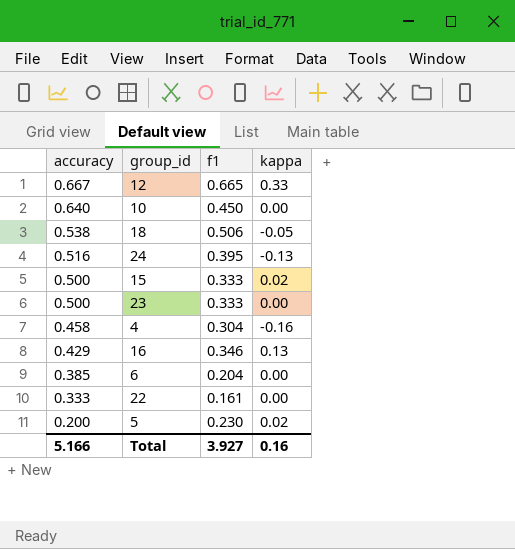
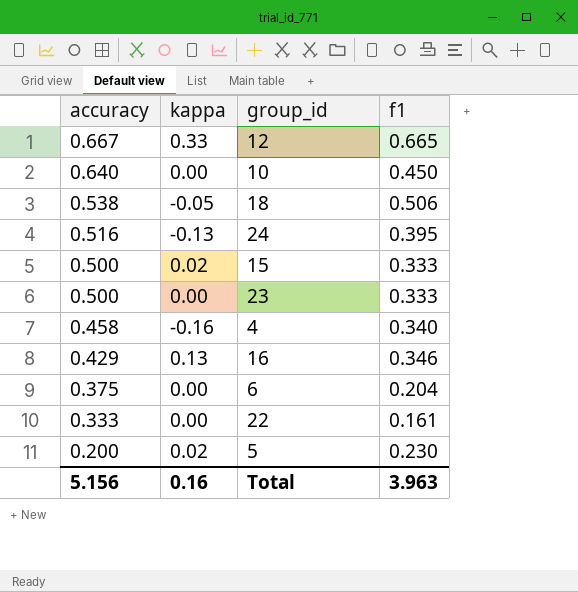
column kappa | position: 4 -> 2
4 | f1: 0.304 -> 0.340
6 | accuracy: 0.385 -> 0.375
Total | accuracy: 5.166 -> 5.156
Total | f1: 3.927 -> 3.963

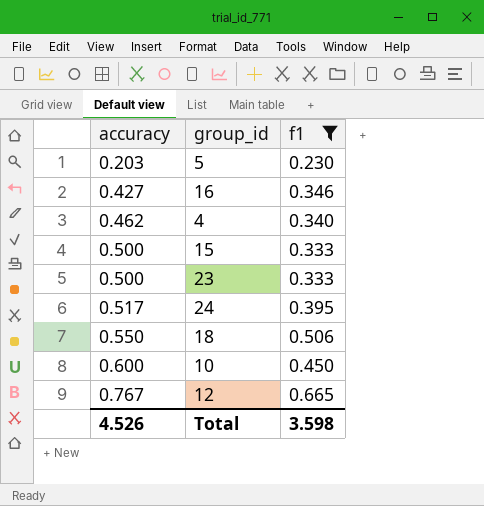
filter: none -> f1 >= 0.230
row order: accuracy descending -> accuracy ascending
column kappa | position: 2 -> none
5 | accuracy: 0.200 -> 0.203
16 | accuracy: 0.429 -> 0.427
4 | accuracy: 0.458 -> 0.462
24 | accuracy: 0.516 -> 0.517
18 | accuracy: 0.538 -> 0.550
10 | accuracy: 0.640 -> 0.600
12 | accuracy: 0.667 -> 0.767
Total | accuracy: 5.156 -> 4.526
Total | f1: 3.963 -> 3.598

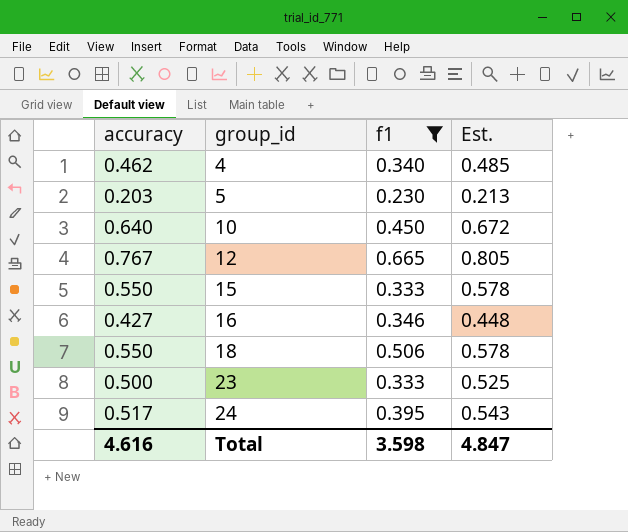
row order: accuracy ascending -> group_id ascending
column Est. | formula: none -> [accuracy] * 1.05
10 | accuracy: 0.600 -> 0.640
15 | accuracy: 0.500 -> 0.550
Total | accuracy: 4.526 -> 4.616

